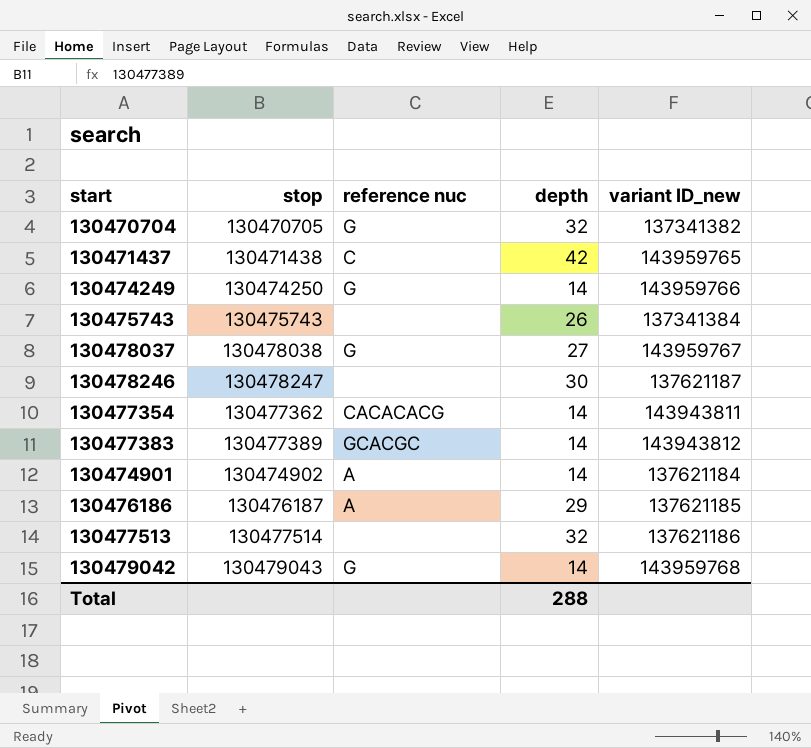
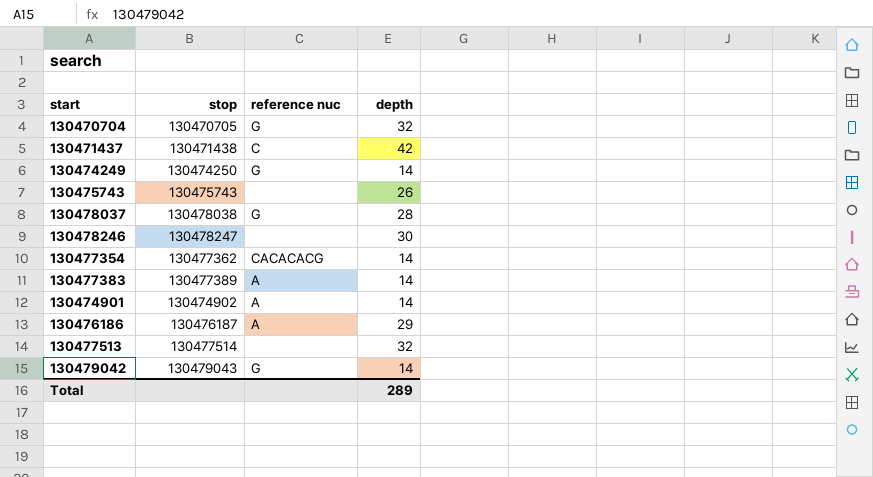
column variant ID_new | position: 5 -> none
130478037 | depth: 27 -> 28
130477383 | reference nuc: GCACGC -> A
Total | depth: 288 -> 289

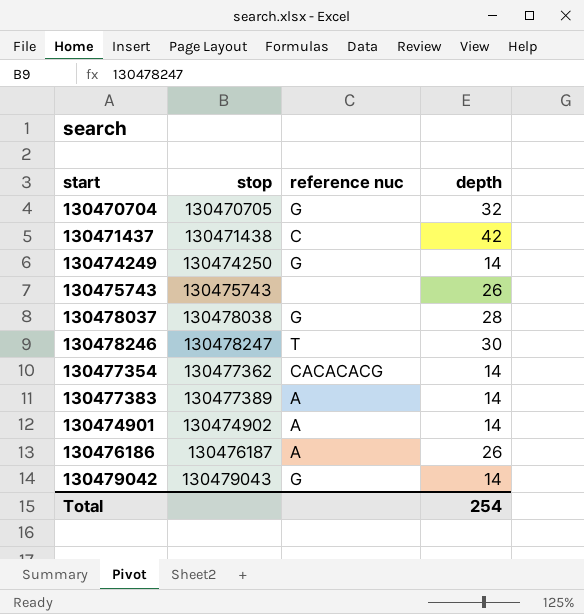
row 130477513: 130477514 | none | 32 -> none
130478246 | reference nuc: none -> T
130476186 | depth: 29 -> 26
Total | depth: 289 -> 254

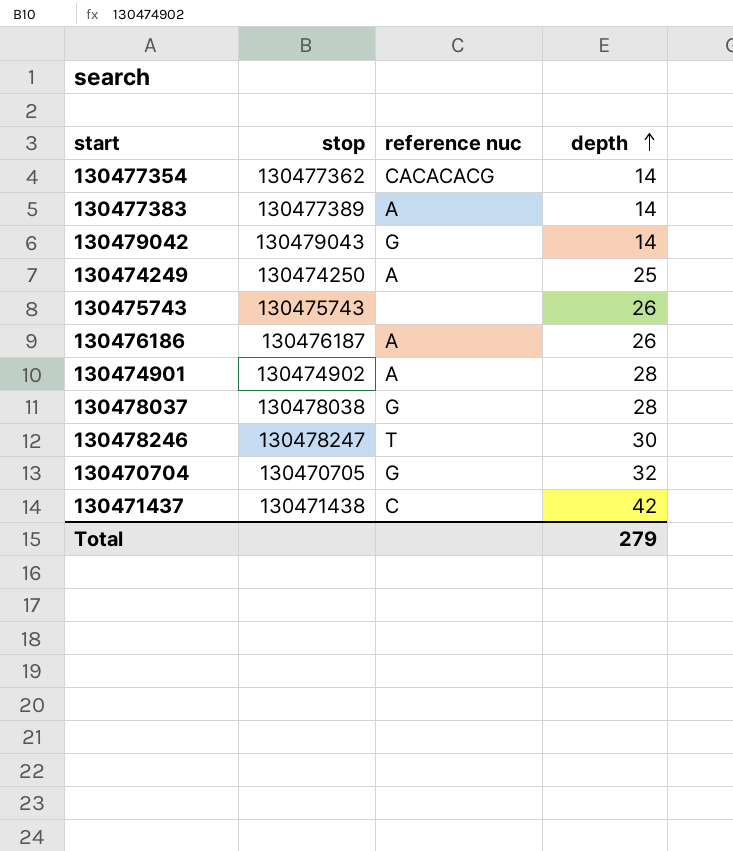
row order: none -> depth ascending
130474249 | reference nuc: G -> A
130474249 | depth: 14 -> 25
130474901 | depth: 14 -> 28
Total | depth: 254 -> 279

